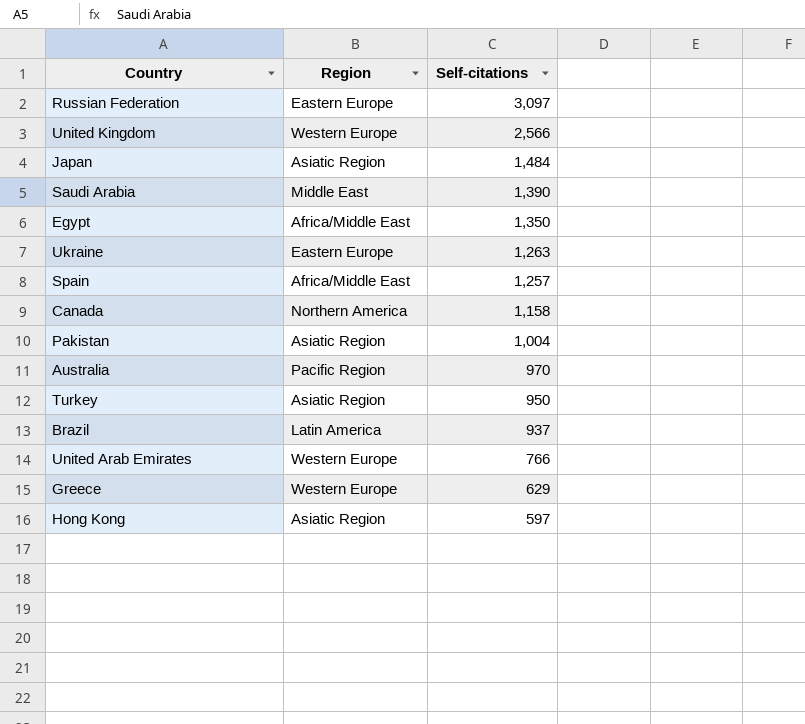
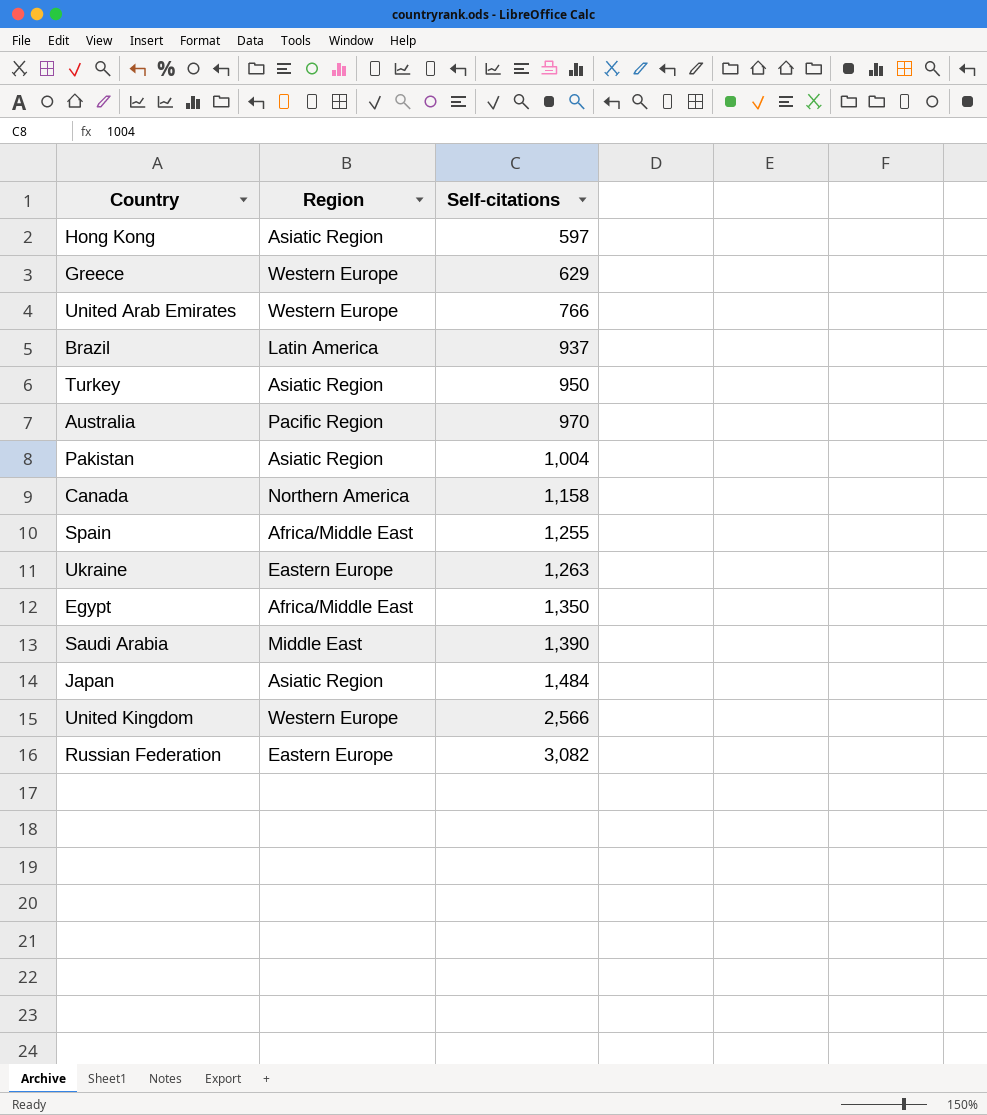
row order: Self-citations descending -> Self-citations ascending
Spain | Self-citations: 1,257 -> 1,255
Russian Federation | Self-citations: 3,097 -> 3,082

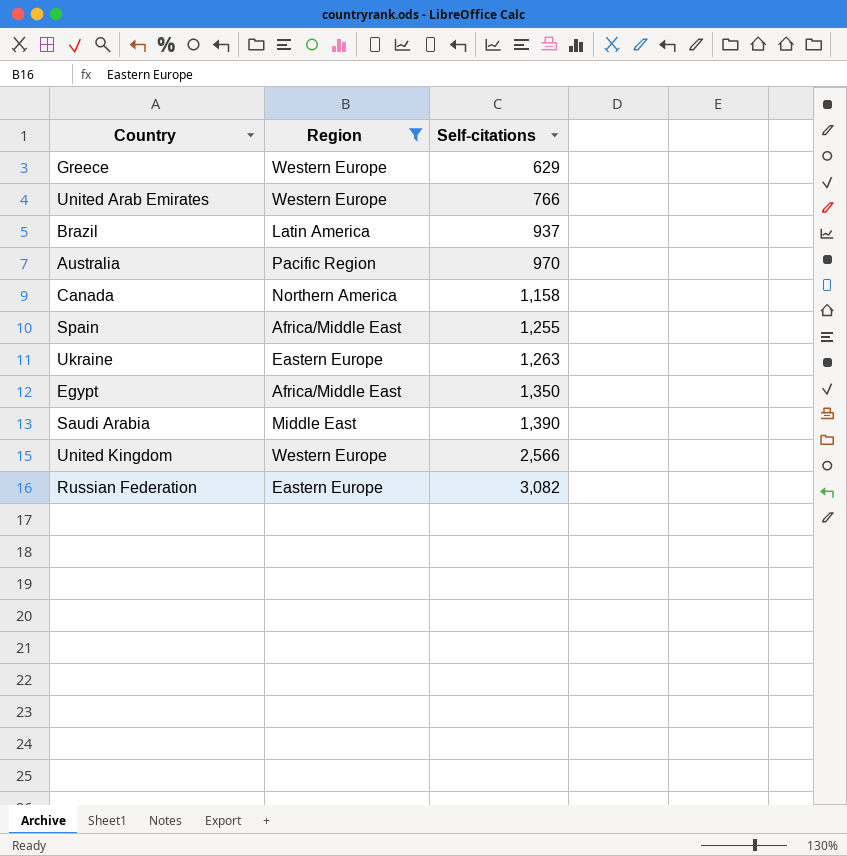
filter: none -> Region != Asiatic Region

